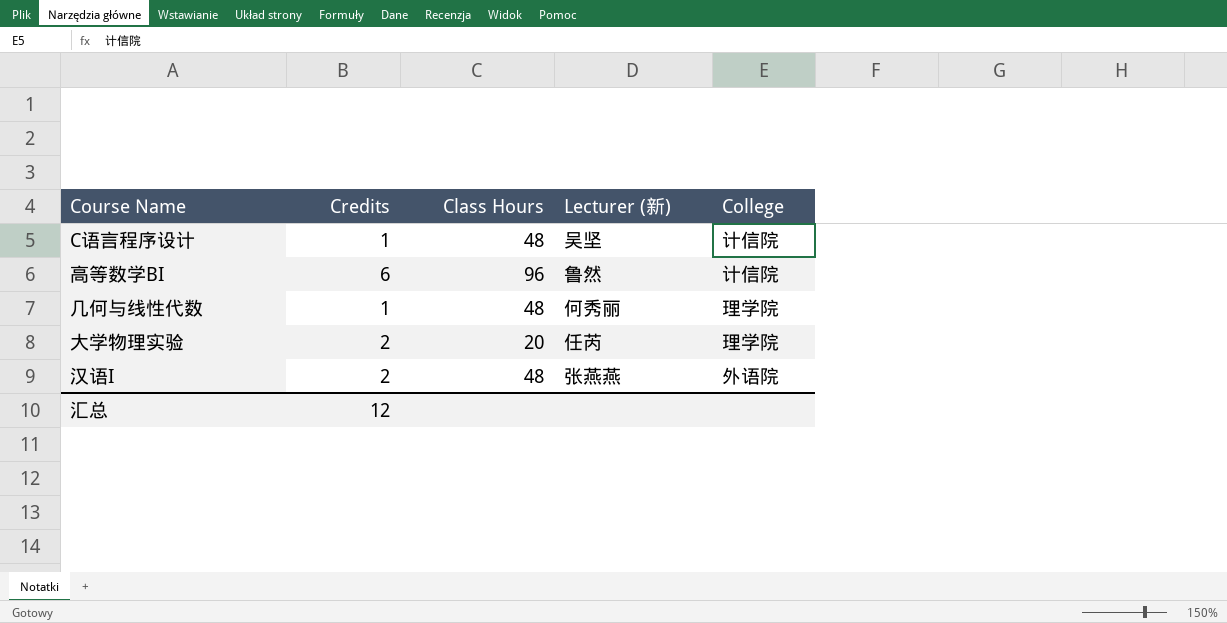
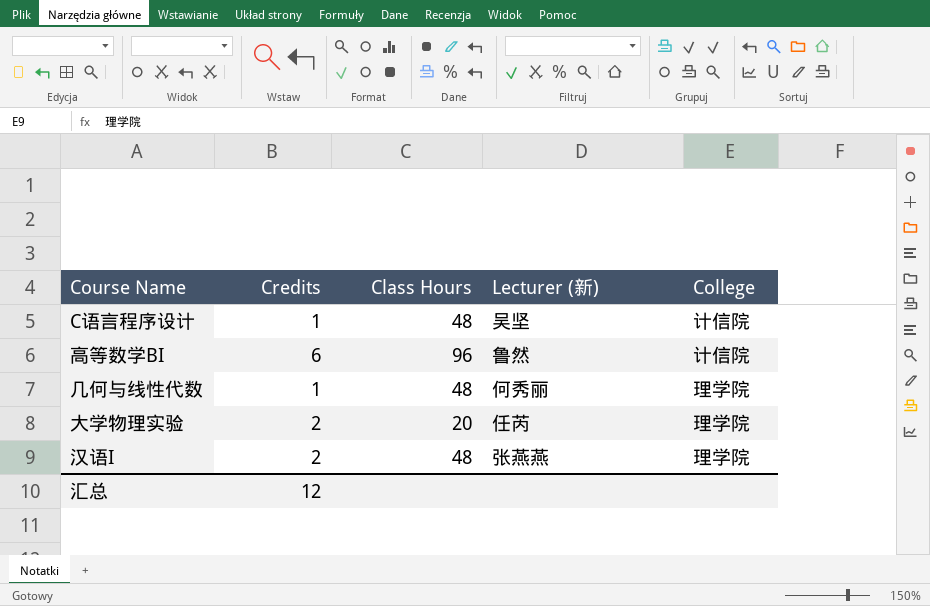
汉语I | College: 外语院 -> 理学院

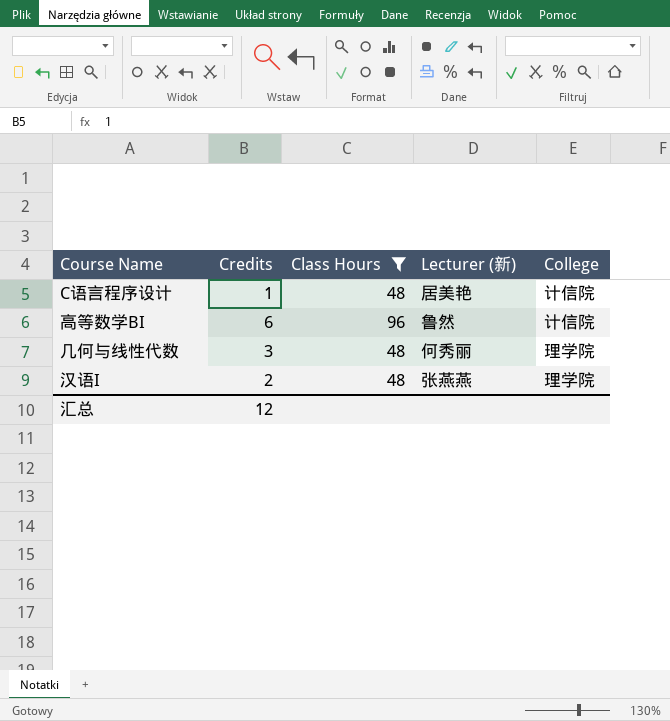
filter: none -> Class Hours != 20
C语言程序设计 | Lecturer (新): 吴坚 -> 居美艳
几何与线性代数 | Credits: 1 -> 3

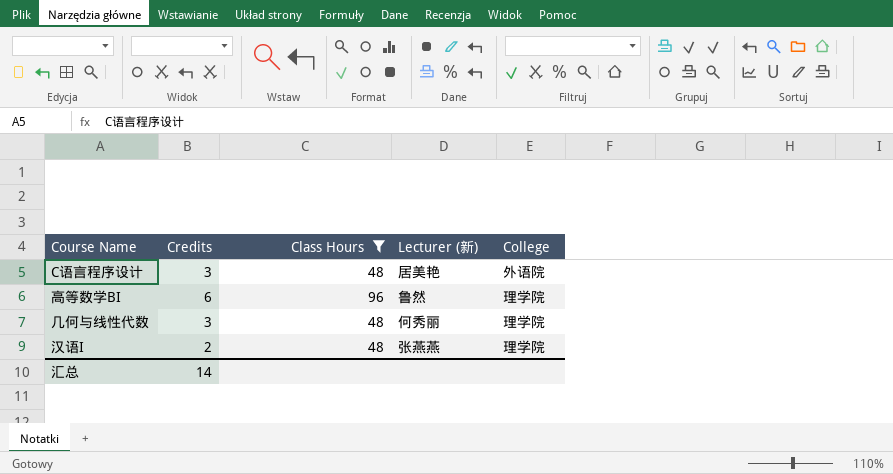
C语言程序设计 | Credits: 1 -> 3
C语言程序设计 | College: 计信院 -> 外语院
高等数学BI | College: 计信院 -> 理学院
汇总 | Credits: 12 -> 14

